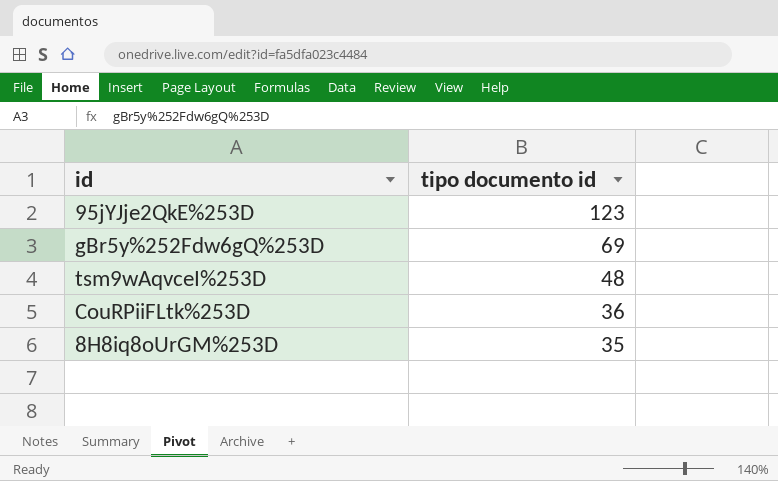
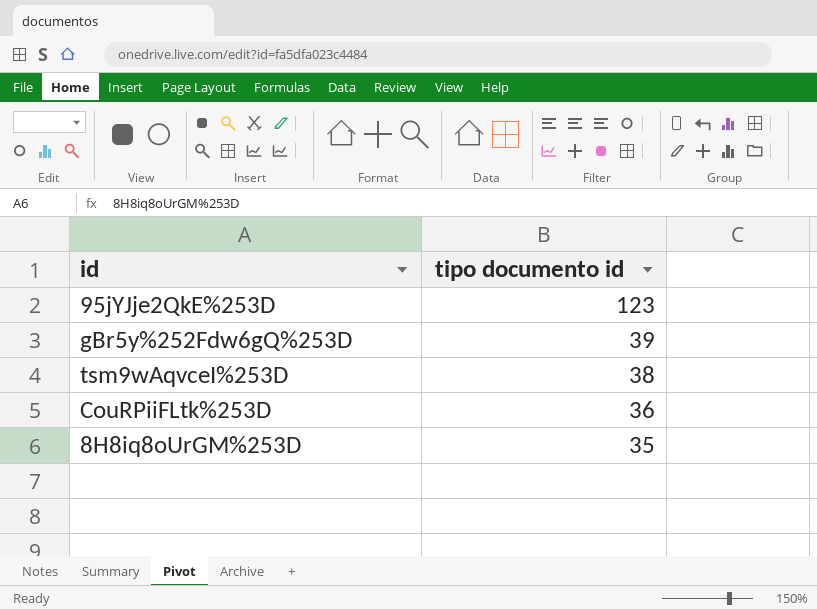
gBr5y%252Fdw6gQ%253D | tipo documento id: 69 -> 39
tsm9wAqvceI%253D | tipo documento id: 48 -> 38

